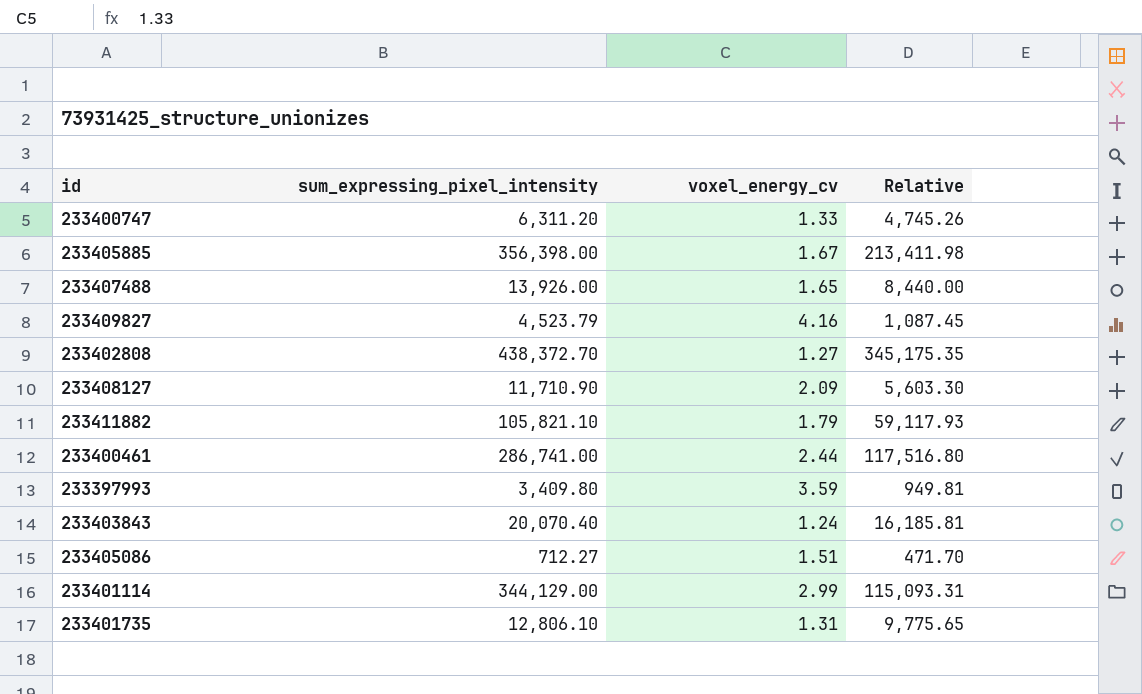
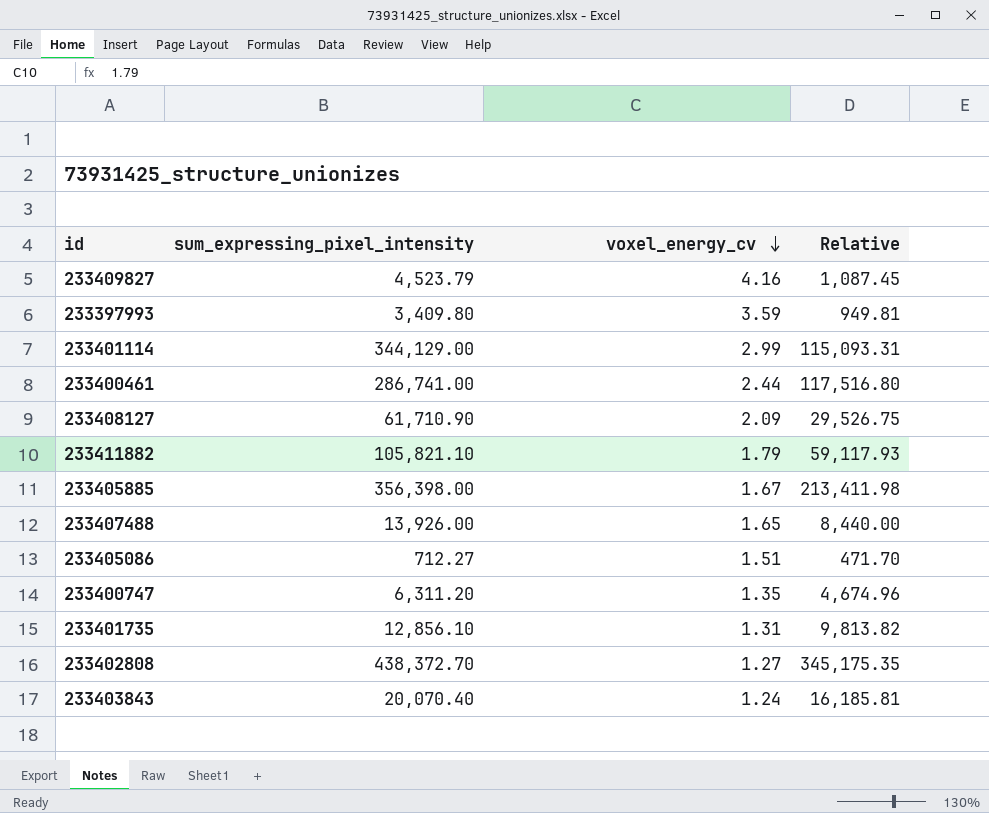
row order: none -> voxel_energy_cv descending
233408127 | sum_expressing_pixel_intensity: 11,710.90 -> 61,710.90
233408127 | Relative: 5,603.30 -> 29,526.75
233400747 | voxel_energy_cv: 1.33 -> 1.35
233400747 | Relative: 4,745.26 -> 4,674.96
233401735 | sum_expressing_pixel_intensity: 12,806.10 -> 12,856.10
233401735 | Relative: 9,775.65 -> 9,813.82

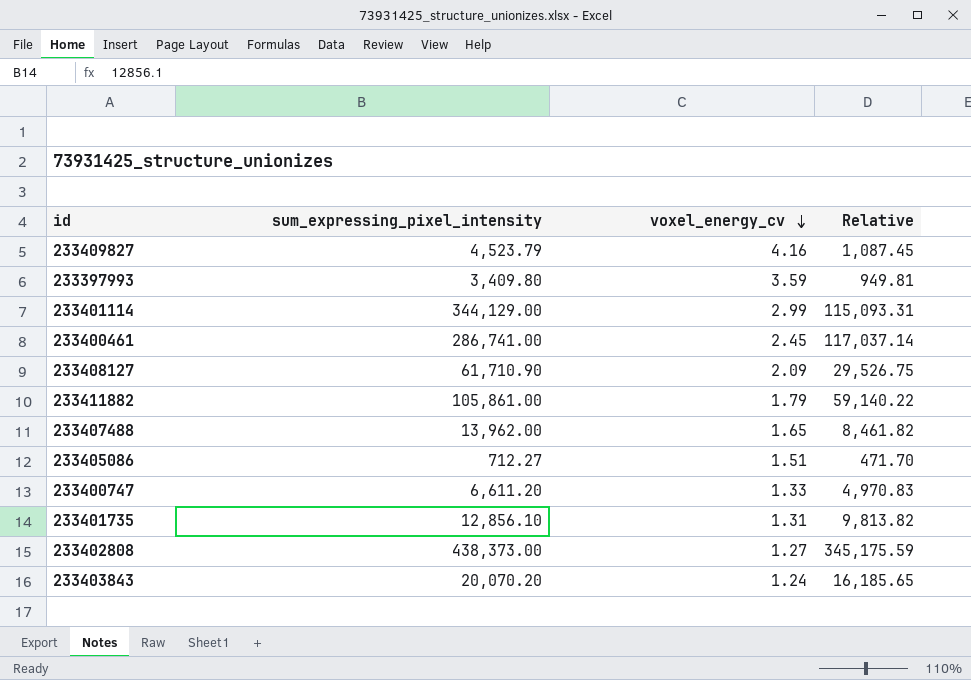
row 233405885: 356,398.00 | 1.67 | 213,411.98 -> none
233400461 | voxel_energy_cv: 2.44 -> 2.45
233400461 | Relative: 117,516.80 -> 117,037.14
233411882 | sum_expressing_pixel_intensity: 105,821.10 -> 105,861.00
233411882 | Relative: 59,117.93 -> 59,140.22
233407488 | sum_expressing_pixel_intensity: 13,926.00 -> 13,962.00
233407488 | Relative: 8,440.00 -> 8,461.82
233400747 | sum_expressing_pixel_intensity: 6,311.20 -> 6,611.20
233400747 | voxel_energy_cv: 1.35 -> 1.33
233400747 | Relative: 4,674.96 -> 4,970.83
233402808 | sum_expressing_pixel_intensity: 438,372.70 -> 438,373.00
233402808 | Relative: 345,175.35 -> 345,175.59
233403843 | sum_expressing_pixel_intensity: 20,070.40 -> 20,070.20
233403843 | Relative: 16,185.81 -> 16,185.65

